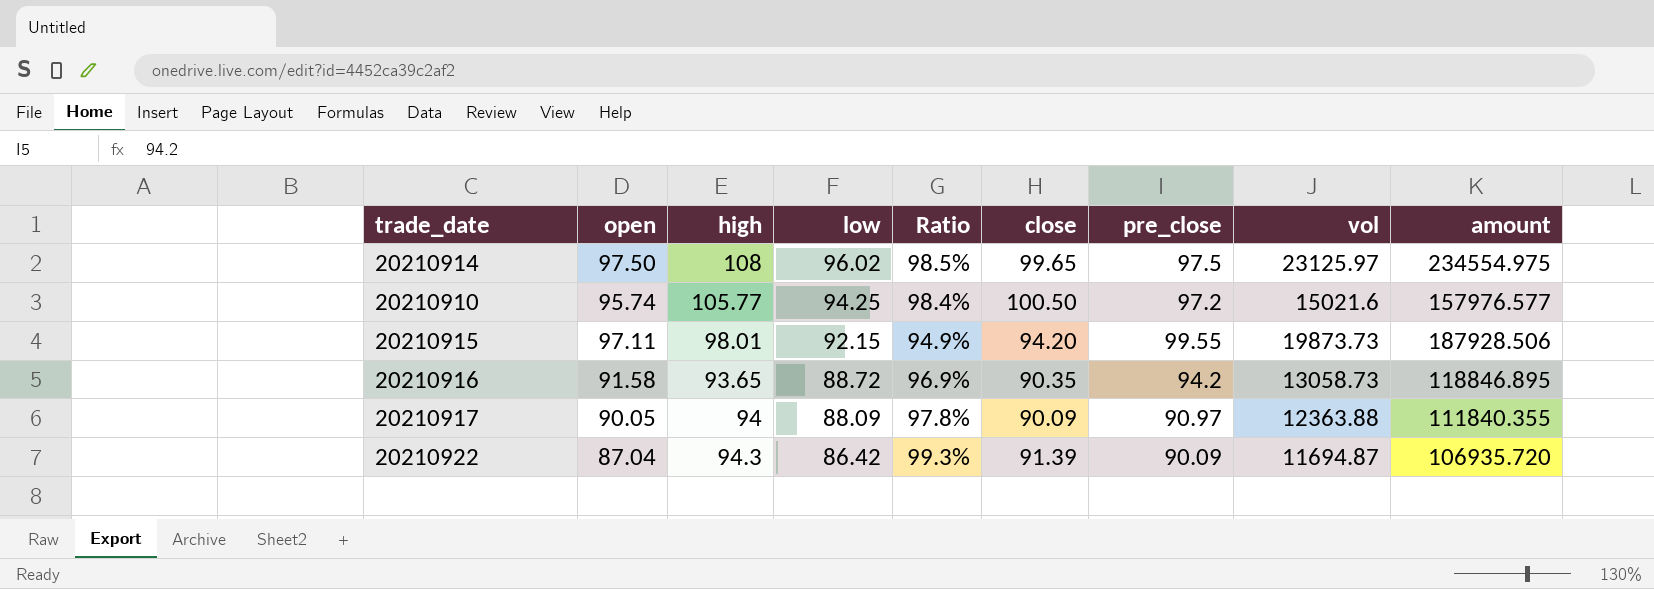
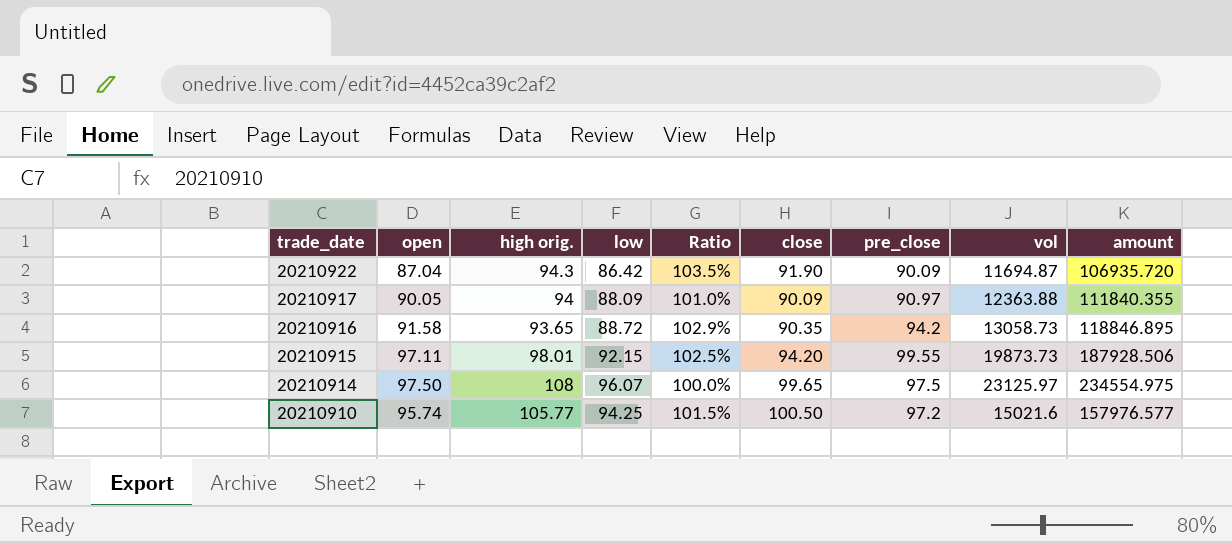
row order: low descending -> trade_date descending
column name: high -> high orig.
column Ratio | formula: [low] / [open] -> [pre_close] / [open]
20210922 | close: 91.39 -> 91.90
20210914 | low: 96.02 -> 96.07

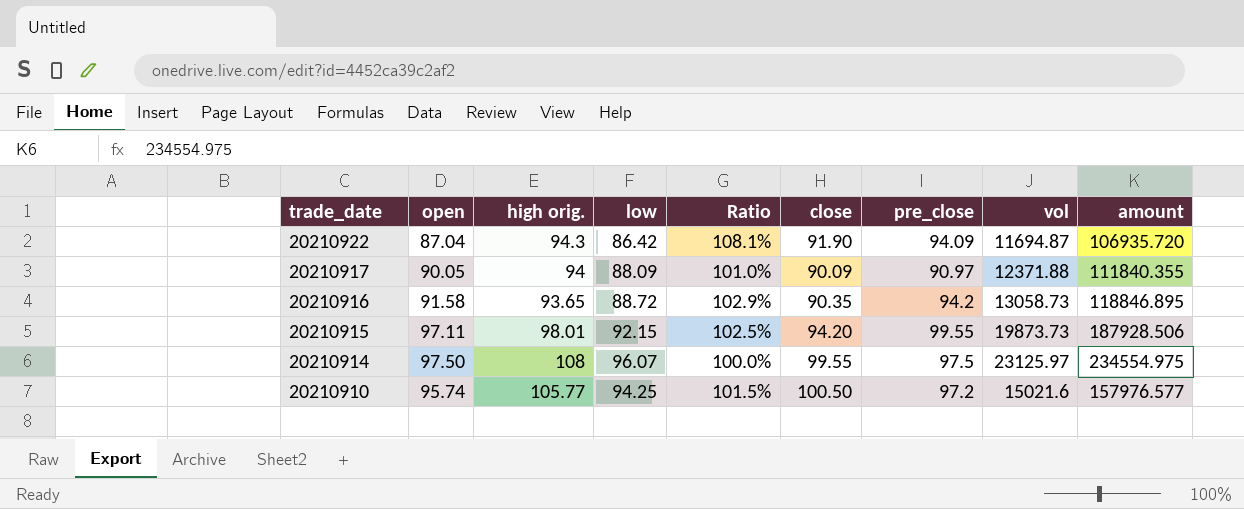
20210922 | Ratio: 103.5% -> 108.1%
20210922 | pre_close: 90.09 -> 94.09
20210917 | vol: 12363.88 -> 12371.88
20210914 | close: 99.65 -> 99.55

